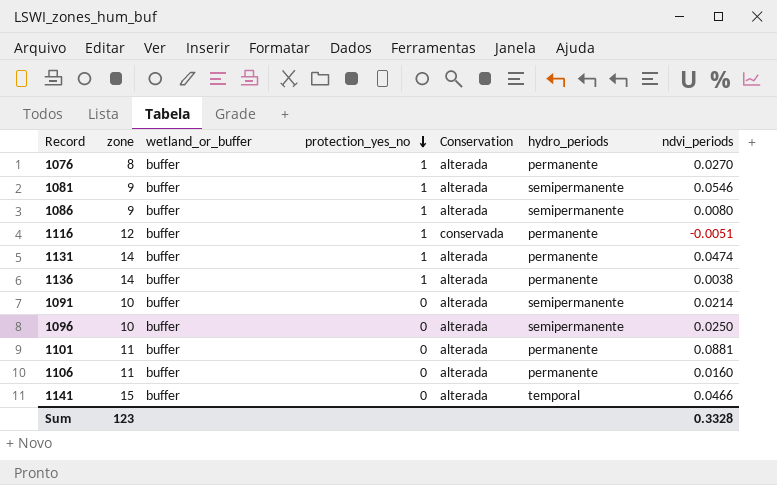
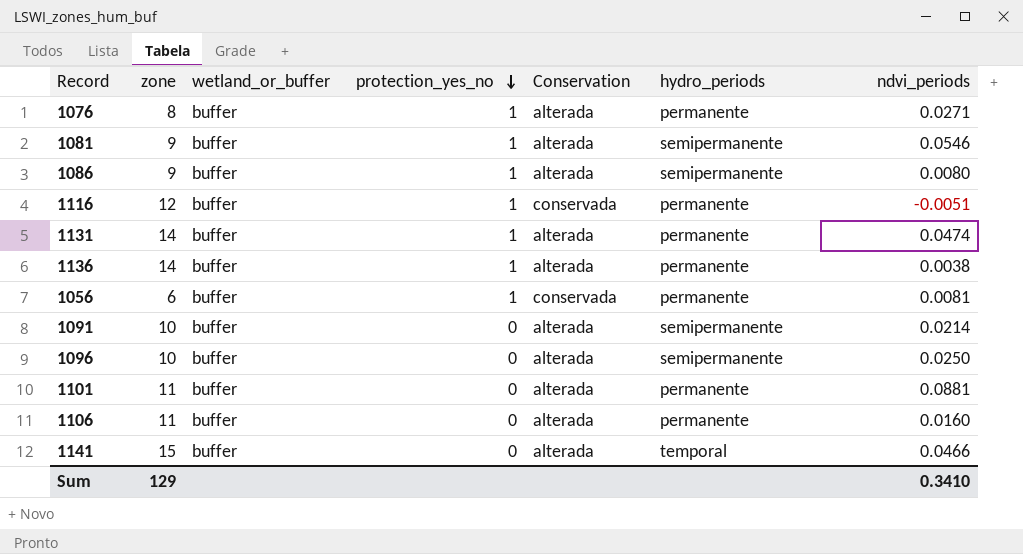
1076 | ndvi_periods: 0.0270 -> 0.0271
row 1056: none -> 6 | buffer | 1 | conservada | permanente | 0.0081
Sum | zone: 123 -> 129
Sum | ndvi_periods: 0.3328 -> 0.3410

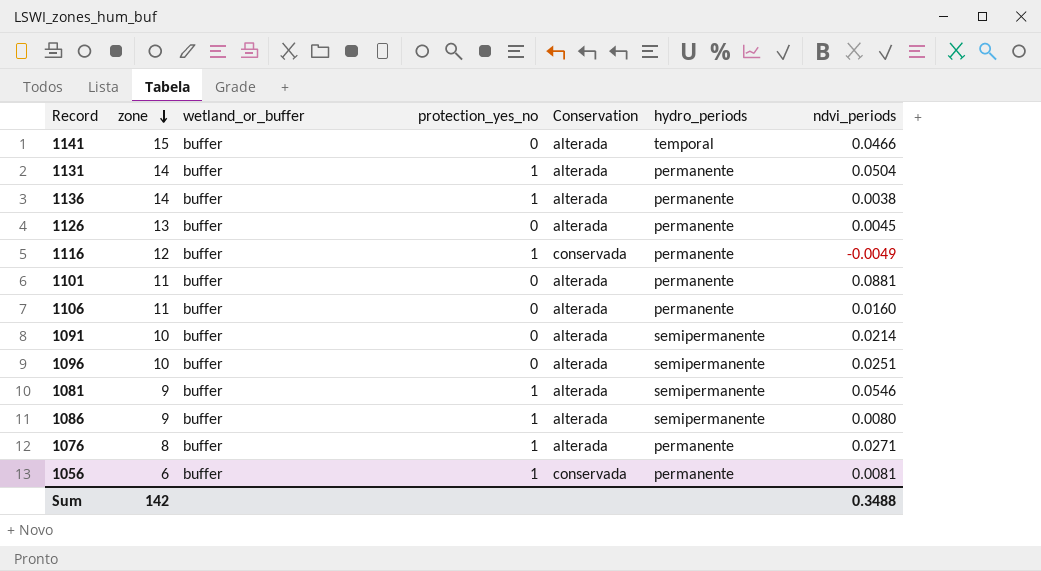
row order: protection_yes_no descending -> zone descending
1131 | ndvi_periods: 0.0474 -> 0.0504
row 1126: none -> 13 | buffer | 0 | alterada | permanente | 0.0045
1116 | ndvi_periods: -0.0051 -> -0.0049
1096 | ndvi_periods: 0.0250 -> 0.0251
Sum | zone: 129 -> 142
Sum | ndvi_periods: 0.3410 -> 0.3488

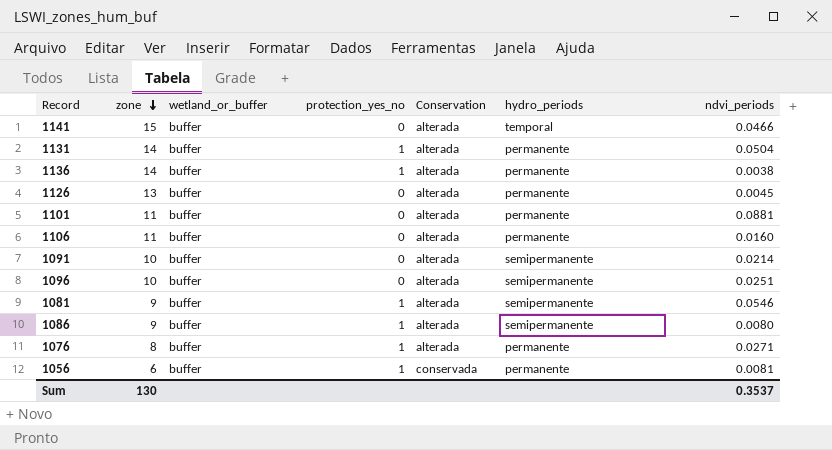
row 1116: 12 | buffer | 1 | conservada | permanente | -0.0049 -> none
Sum | zone: 142 -> 130
Sum | ndvi_periods: 0.3488 -> 0.3537

